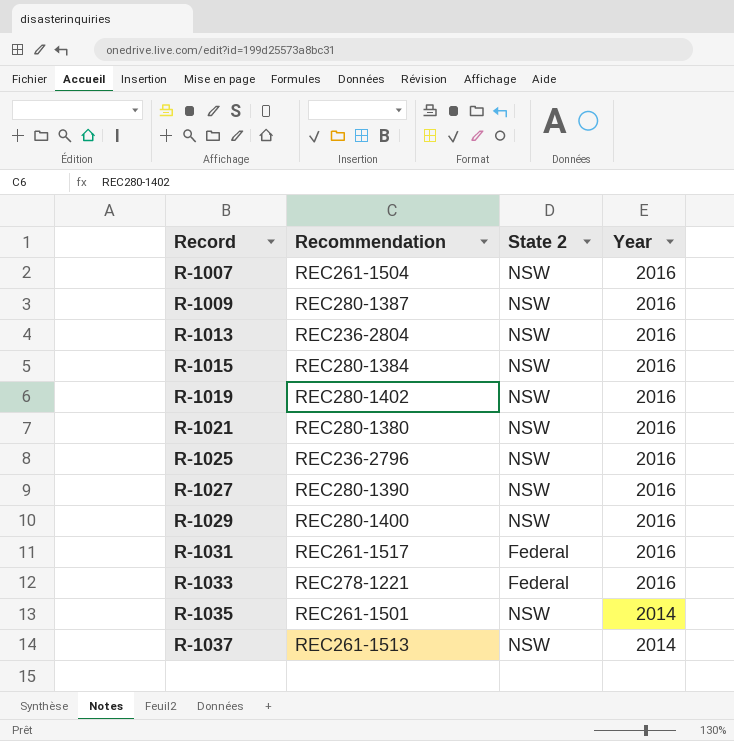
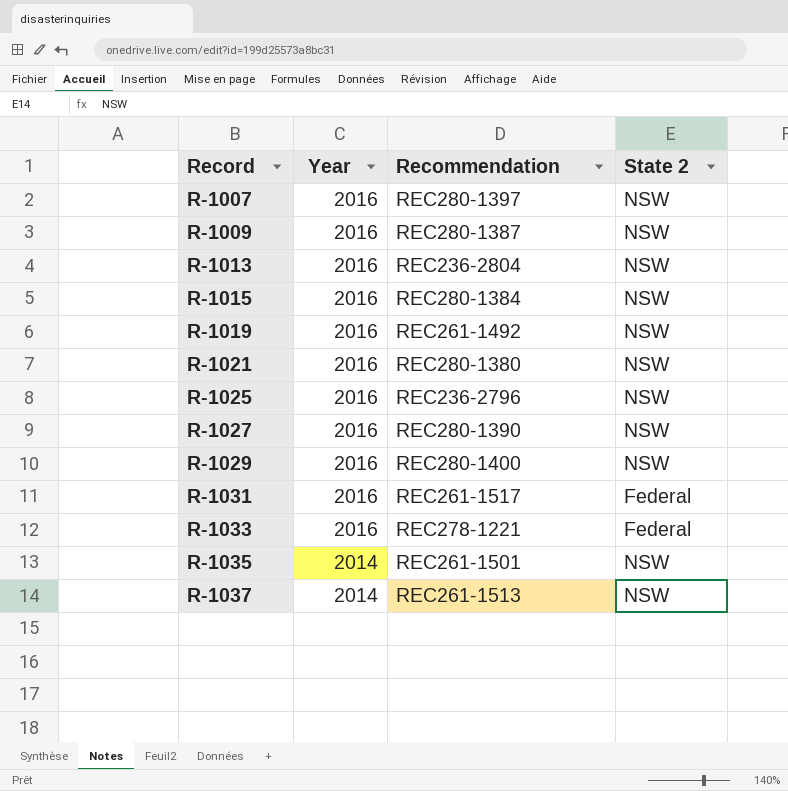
column Year | position: 4 -> 2
R-1007 | Recommendation: REC261-1504 -> REC280-1397
R-1019 | Recommendation: REC280-1402 -> REC261-1492

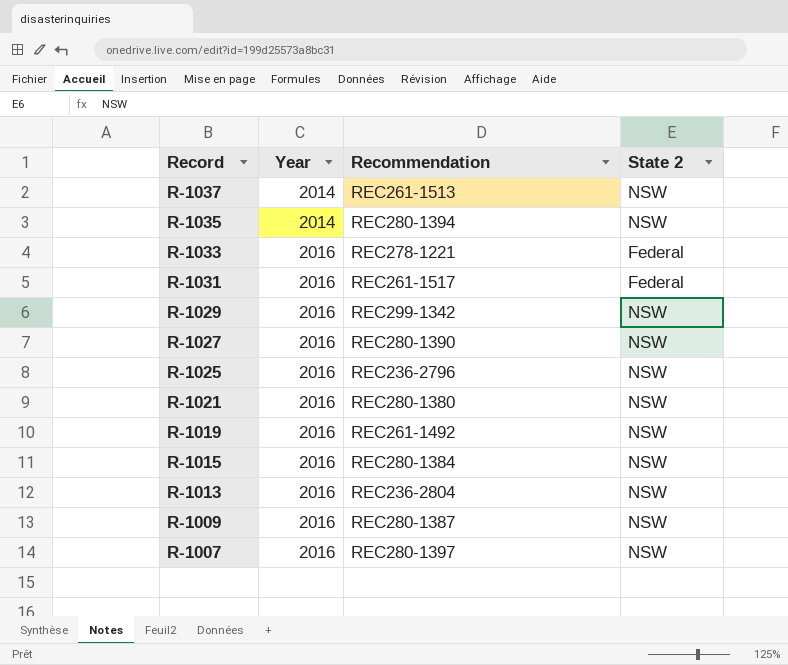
row order: Record ascending -> Record descending
R-1035 | Recommendation: REC261-1501 -> REC280-1394
R-1029 | Recommendation: REC280-1400 -> REC299-1342

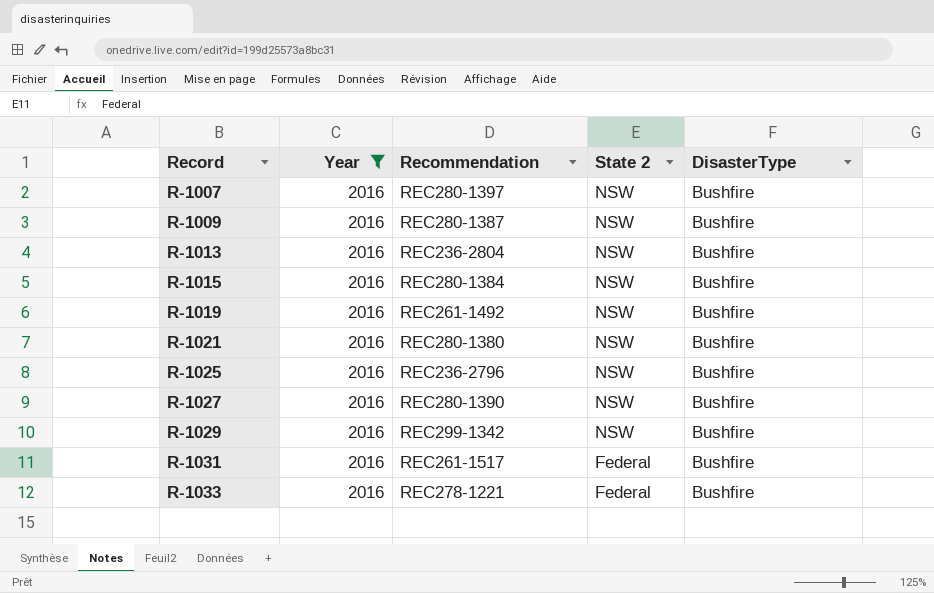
filter: none -> Year = 2016
row order: Record descending -> Record ascending
column DisasterType | position: none -> 5

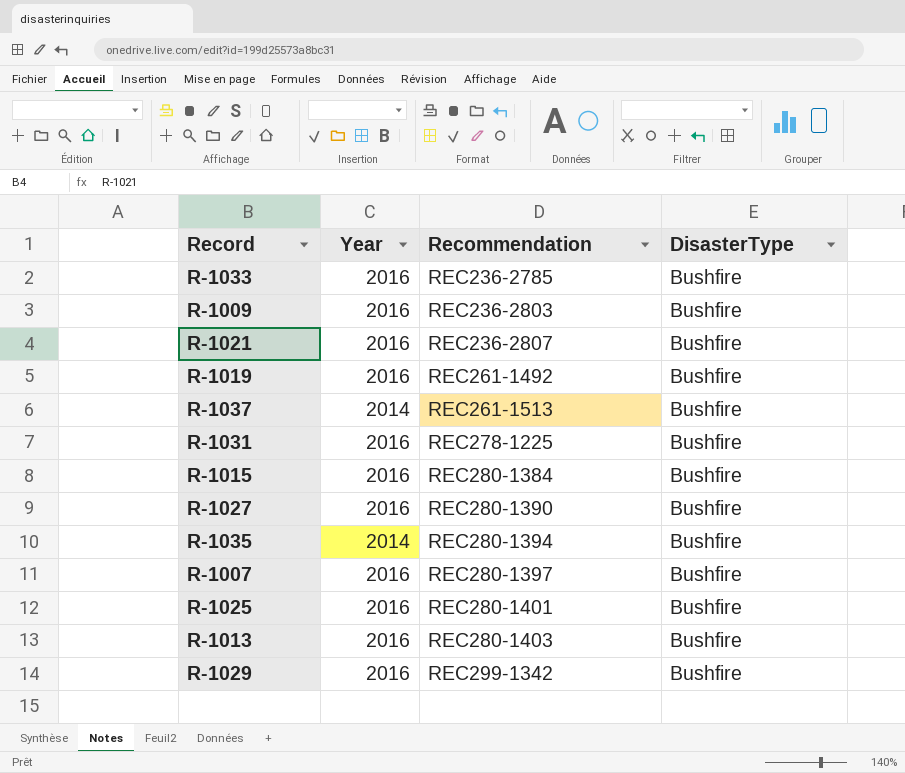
filter: Year = 2016 -> none
row order: Record ascending -> Recommendation ascending
column State 2 | position: 4 -> none
R-1033 | Recommendation: REC278-1221 -> REC236-2785
R-1009 | Recommendation: REC280-1387 -> REC236-2803
R-1021 | Recommendation: REC280-1380 -> REC236-2807
R-1031 | Recommendation: REC261-1517 -> REC278-1225
R-1025 | Recommendation: REC236-2796 -> REC280-1401
R-1013 | Recommendation: REC236-2804 -> REC280-1403

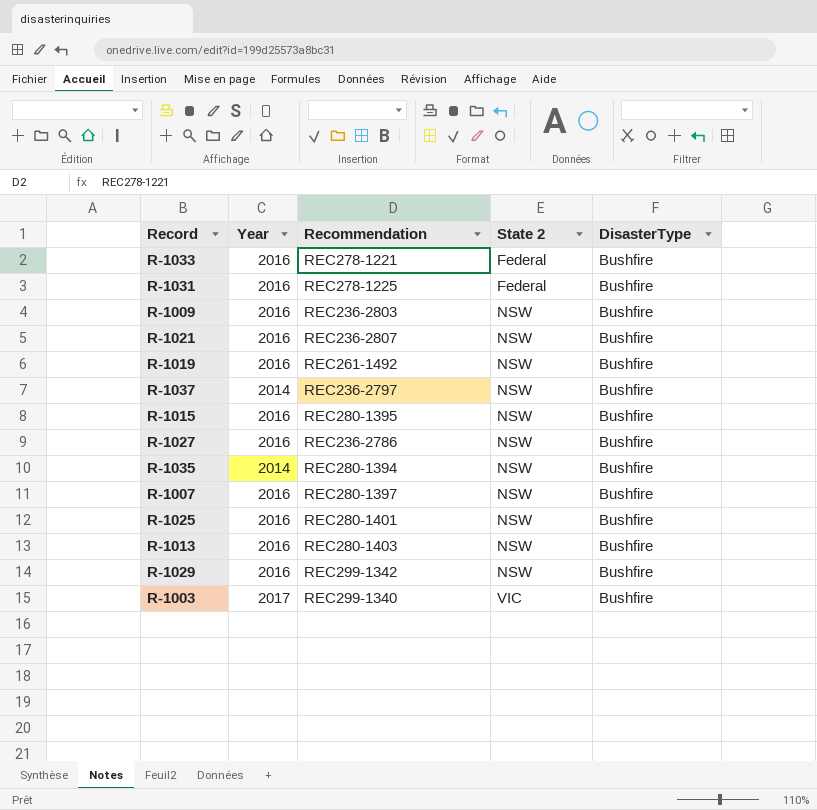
row order: Recommendation ascending -> State 2 ascending
column State 2 | position: none -> 4
R-1033 | Recommendation: REC236-2785 -> REC278-1221
R-1037 | Recommendation: REC261-1513 -> REC236-2797
R-1015 | Recommendation: REC280-1384 -> REC280-1395
R-1027 | Recommendation: REC280-1390 -> REC236-2786
row R-1003: none -> 2017 | REC299-1340 | VIC | Bushfire

